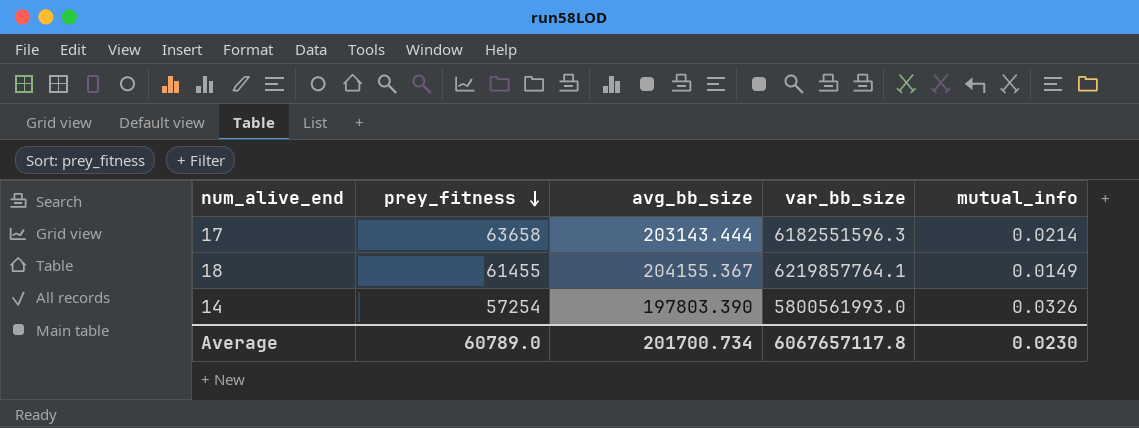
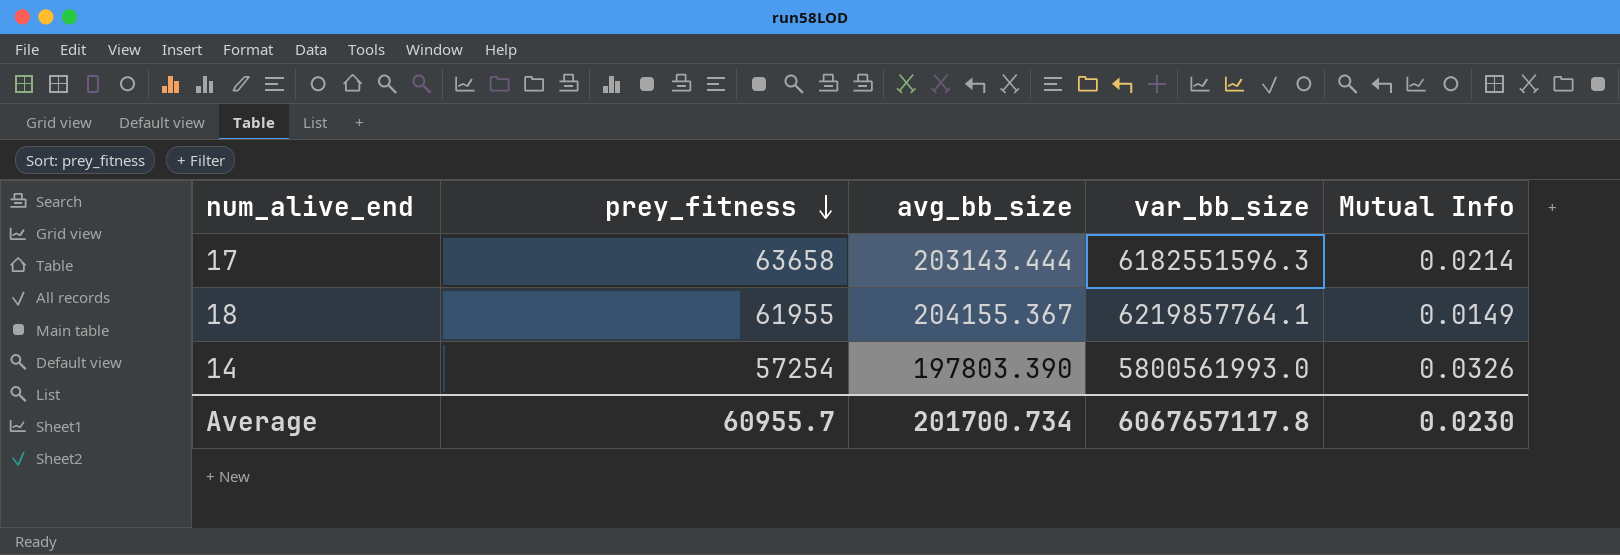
column name: mutual_info -> Mutual Info
18 | prey_fitness: 61455 -> 61955
Average | prey_fitness: 60789.0 -> 60955.7

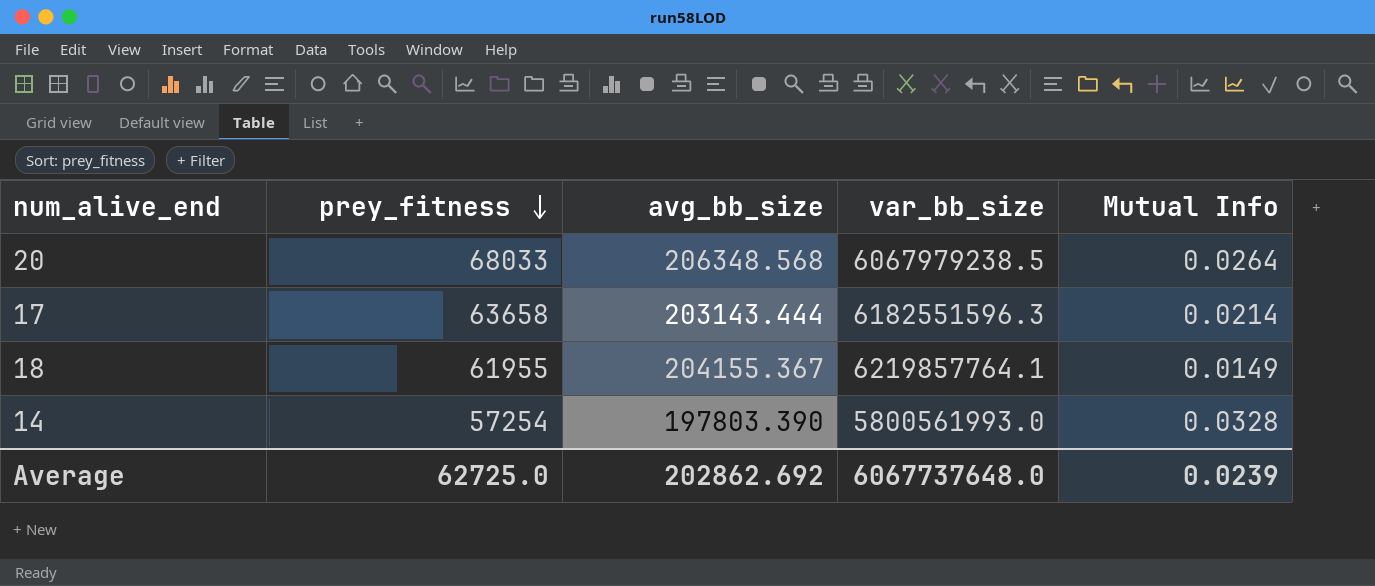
row 20: none -> 68033 | 206348.568 | 6067979238.5 | 0.0264
14 | Mutual Info: 0.0326 -> 0.0328
Average | prey_fitness: 60955.7 -> 62725.0
Average | avg_bb_size: 201700.734 -> 202862.692
Average | var_bb_size: 6067657117.8 -> 6067737648.0
Average | Mutual Info: 0.0230 -> 0.0239

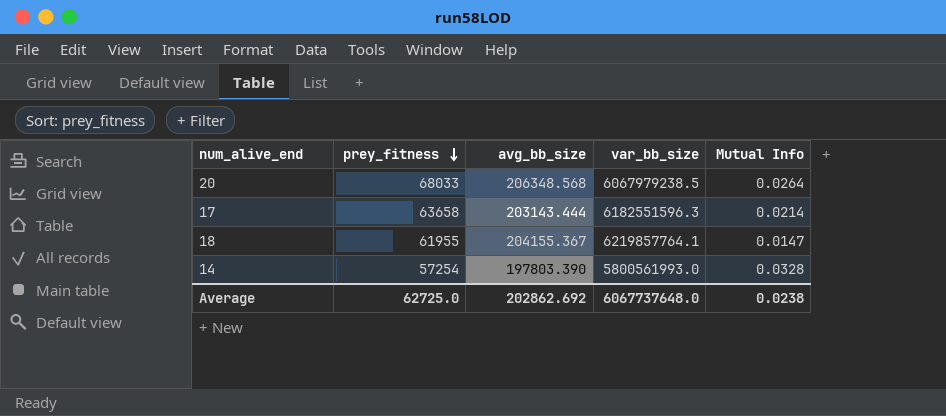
18 | Mutual Info: 0.0149 -> 0.0147
Average | Mutual Info: 0.0239 -> 0.0238

